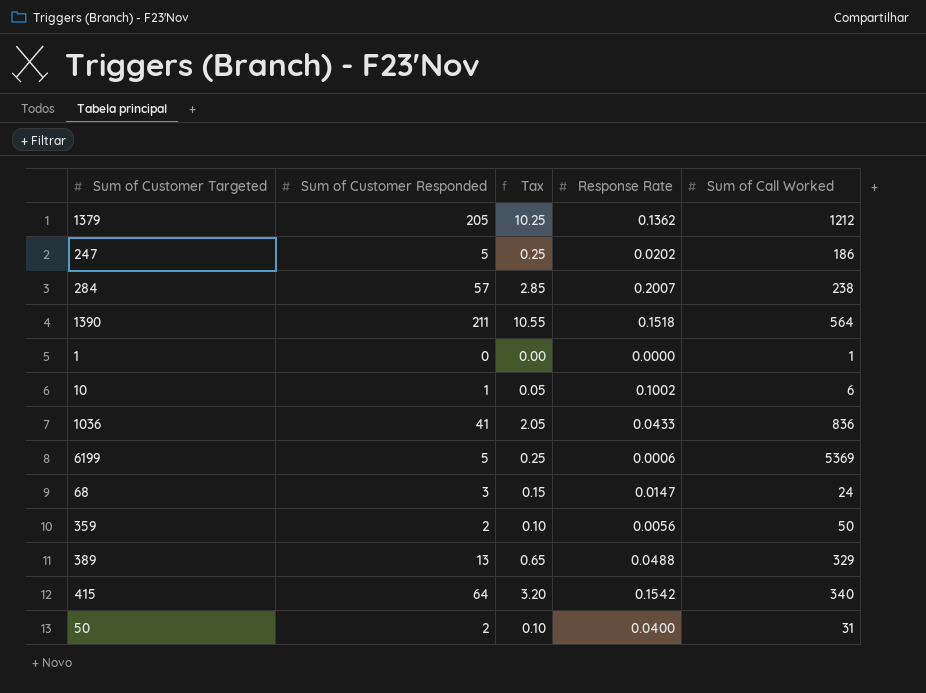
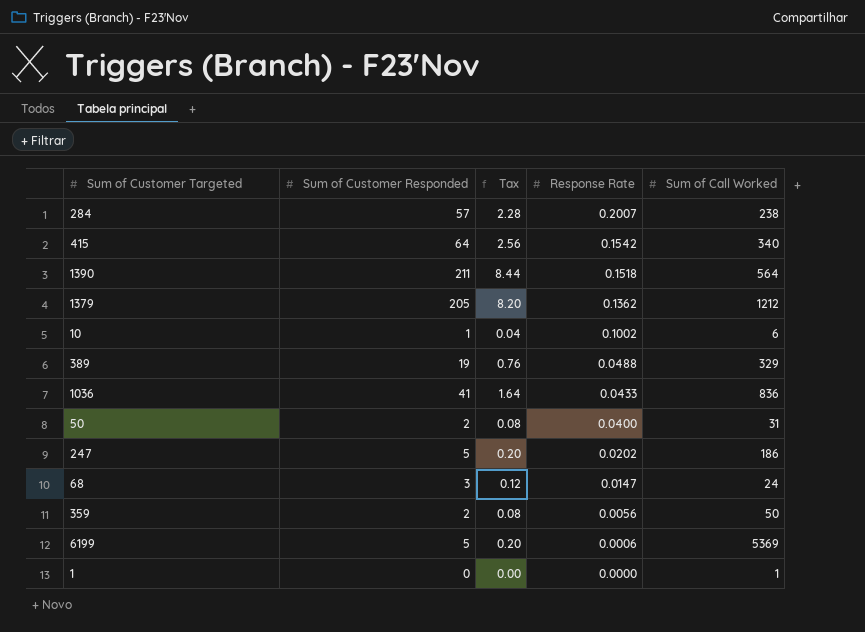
row order: none -> Response Rate descending
column Tax | formula: [Sum of Customer Responded] * 0.05 -> [Sum of Customer Responded] * 0.04
389 | Sum of Customer Responded: 13 -> 19

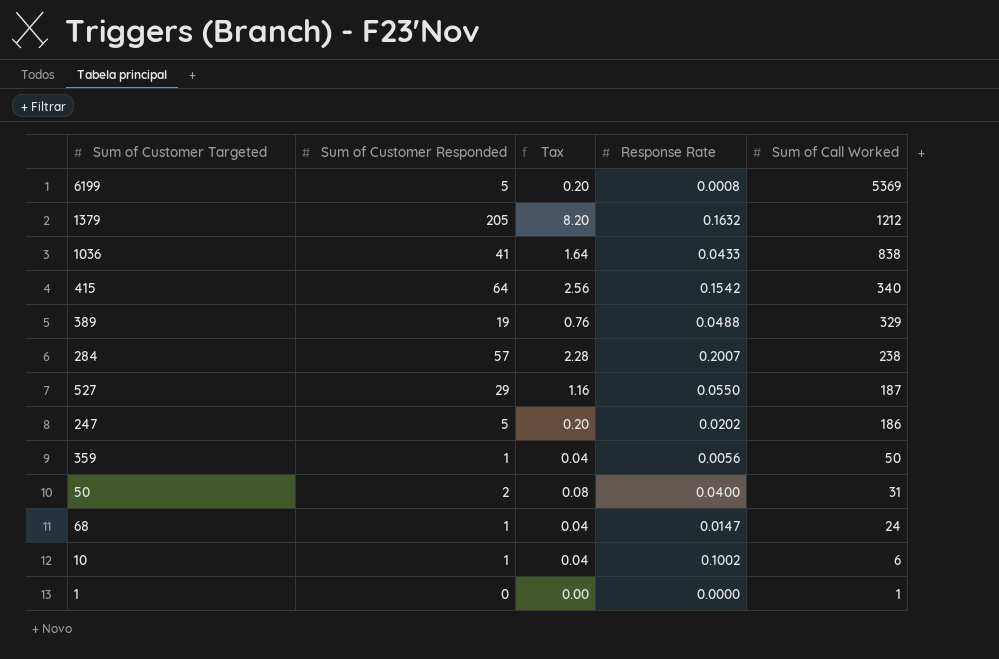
row order: Response Rate descending -> Sum of Call Worked descending
row 1390: 211 | 8.44 | 0.1518 | 564 -> none
6199 | Response Rate: 0.0006 -> 0.0008
1379 | Response Rate: 0.1362 -> 0.1632
1036 | Sum of Call Worked: 836 -> 838
row 527: none -> 29 | 1.16 | 0.0550 | 187
359 | Sum of Customer Responded: 2 -> 1
359 | Tax: 0.08 -> 0.04
68 | Sum of Customer Responded: 3 -> 1
68 | Tax: 0.12 -> 0.04

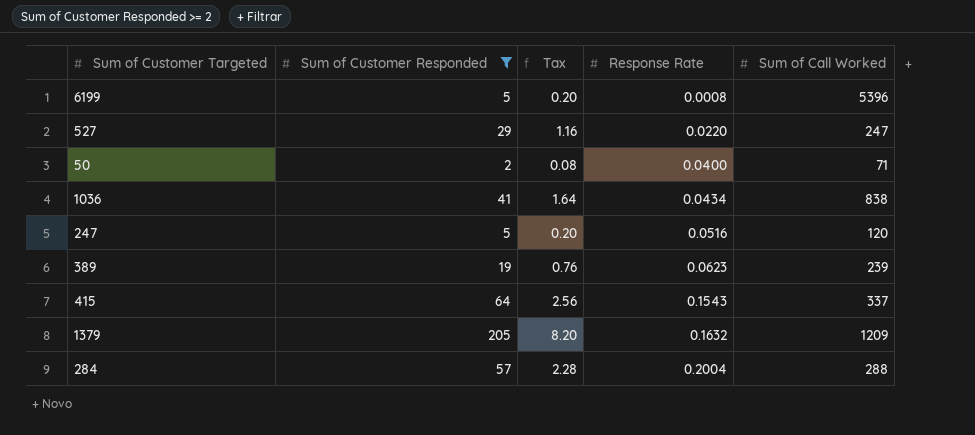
filter: none -> Sum of Customer Responded >= 2
row order: Sum of Call Worked descending -> Response Rate ascending
6199 | Sum of Call Worked: 5369 -> 5396
527 | Response Rate: 0.0550 -> 0.0220
527 | Sum of Call Worked: 187 -> 247
50 | Sum of Call Worked: 31 -> 71
1036 | Response Rate: 0.0433 -> 0.0434
247 | Response Rate: 0.0202 -> 0.0516
247 | Sum of Call Worked: 186 -> 120
389 | Response Rate: 0.0488 -> 0.0623
389 | Sum of Call Worked: 329 -> 239
415 | Response Rate: 0.1542 -> 0.1543
415 | Sum of Call Worked: 340 -> 337
1379 | Sum of Call Worked: 1212 -> 1209
284 | Response Rate: 0.2007 -> 0.2004
284 | Sum of Call Worked: 238 -> 288

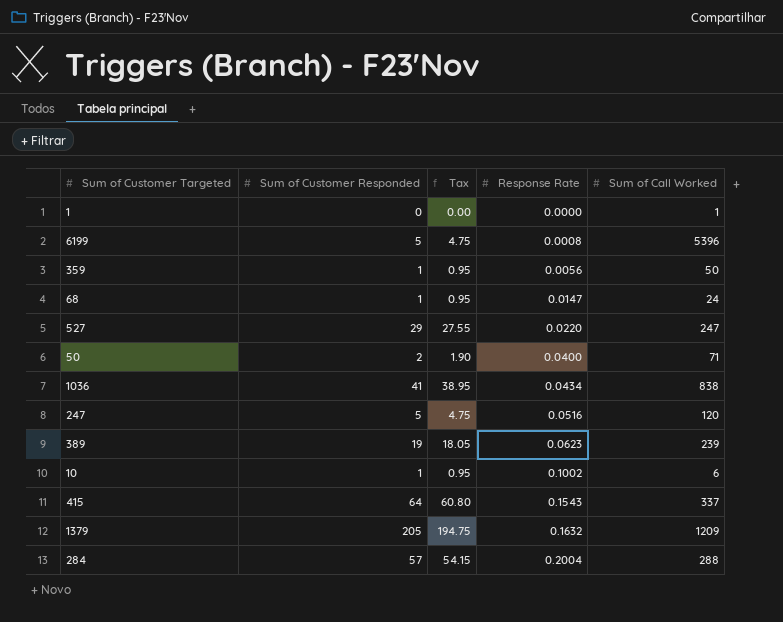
filter: Sum of Customer Responded >= 2 -> none
column Tax | formula: [Sum of Customer Responded] * 0.04 -> [Sum of Customer Responded] * 0.95

